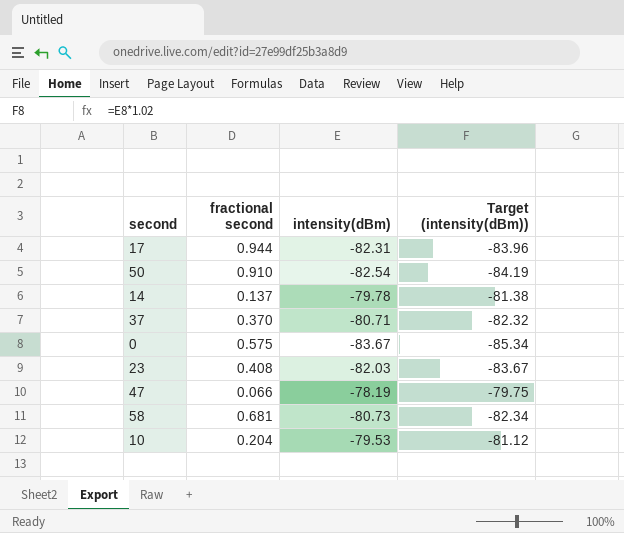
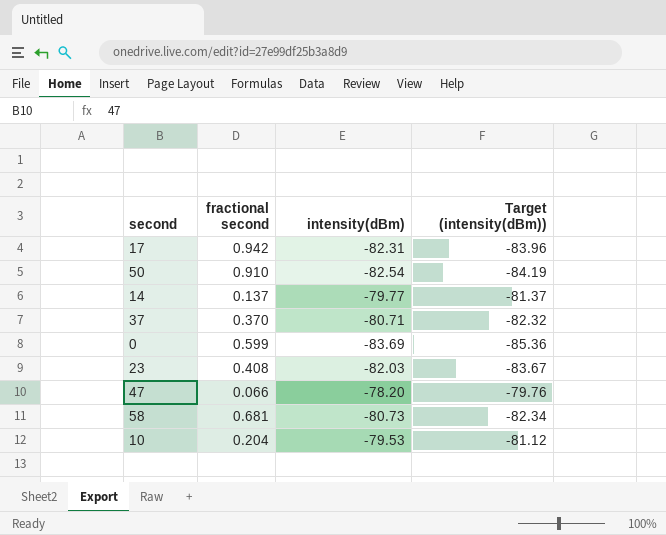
17 | fractional second: 0.944 -> 0.942
14 | intensity(dBm): -79.78 -> -79.77
14 | Target (intensity(dBm)): -81.38 -> -81.37
0 | fractional second: 0.575 -> 0.599
0 | intensity(dBm): -83.67 -> -83.69
0 | Target (intensity(dBm)): -85.34 -> -85.36
47 | intensity(dBm): -78.19 -> -78.20
47 | Target (intensity(dBm)): -79.75 -> -79.76

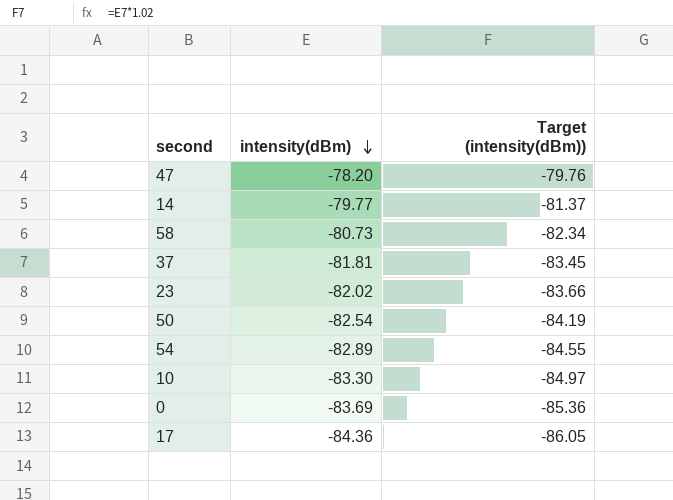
row order: none -> intensity(dBm) descending
column fractional second | position: 2 -> none
37 | intensity(dBm): -80.71 -> -81.81
37 | Target (intensity(dBm)): -82.32 -> -83.45
23 | intensity(dBm): -82.03 -> -82.02
23 | Target (intensity(dBm)): -83.67 -> -83.66
row 54: none -> -82.89 | -84.55
10 | intensity(dBm): -79.53 -> -83.30
10 | Target (intensity(dBm)): -81.12 -> -84.97
17 | intensity(dBm): -82.31 -> -84.36
17 | Target (intensity(dBm)): -83.96 -> -86.05

